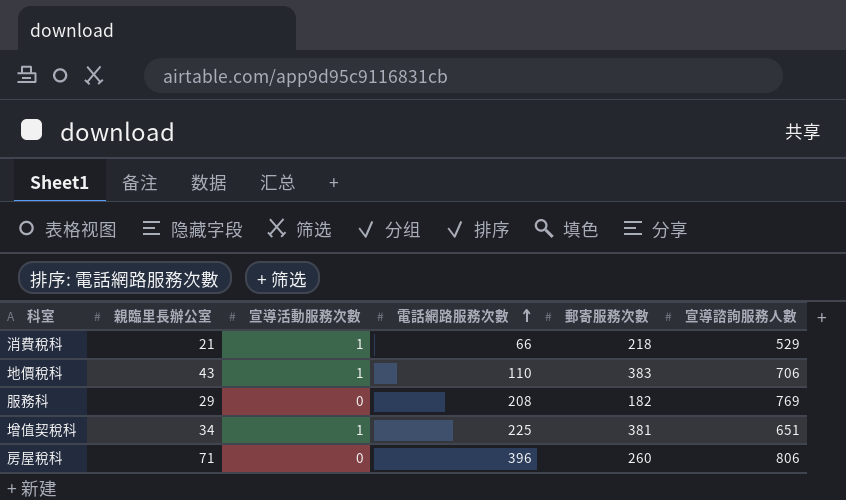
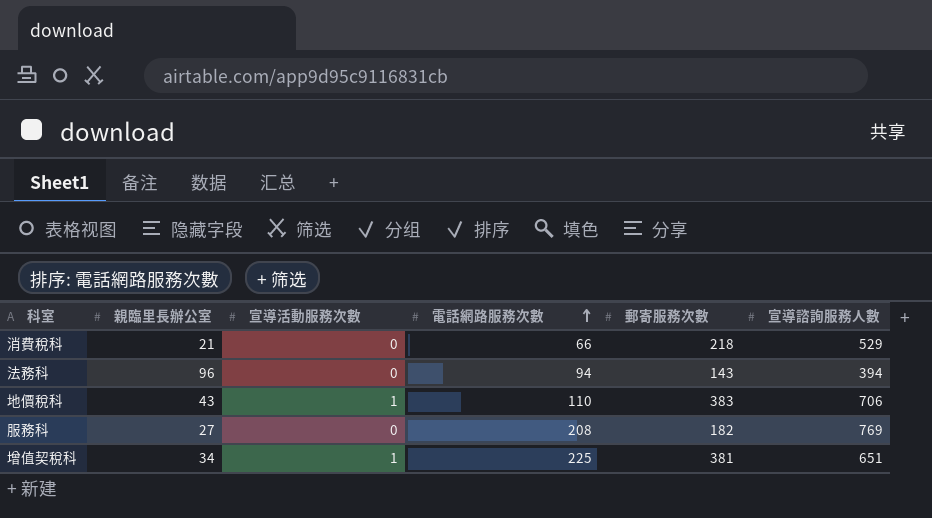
row 房屋稅科: 71 | 0 | 396 | 260 | 806 -> none
消費稅科 | 宣導活動服務次數: 1 -> 0
row 法務科: none -> 96 | 0 | 94 | 143 | 394
服務科 | 親臨里長辦公室: 29 -> 27

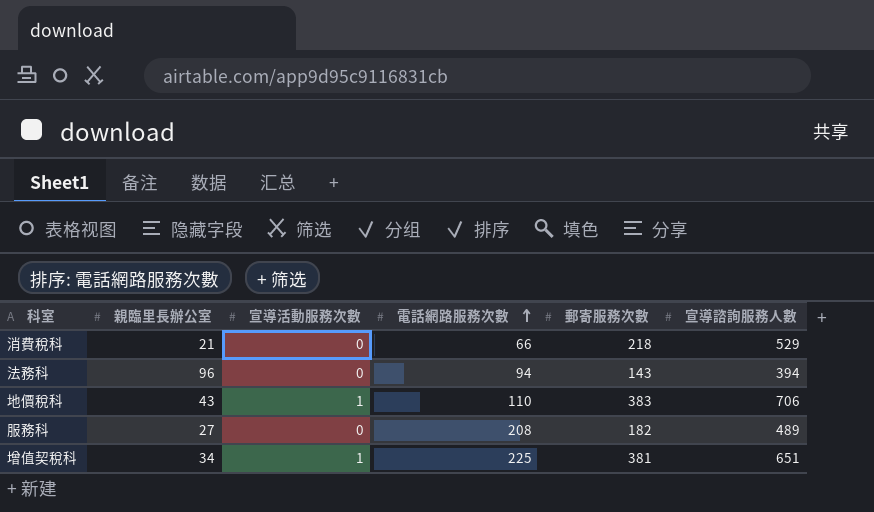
服務科 | 宣導諮詢服務人數: 769 -> 489

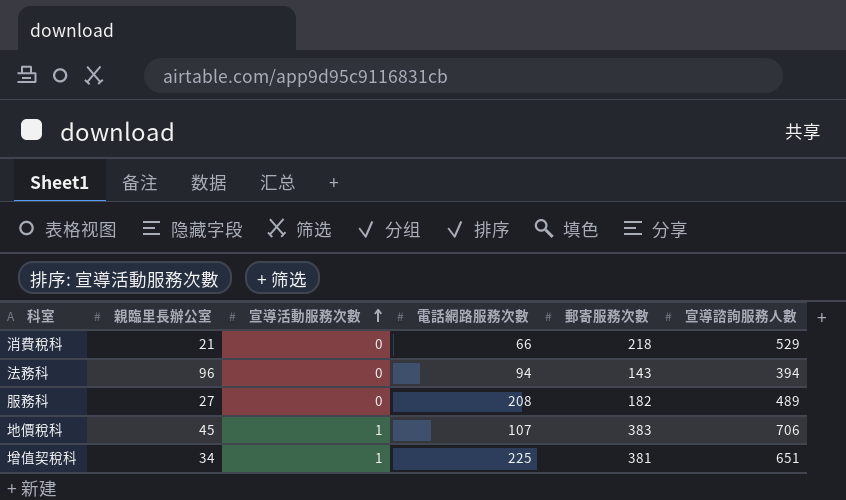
row order: 電話網路服務次數 ascending -> 宣導活動服務次數 ascending
地價稅科 | 親臨里長辦公室: 43 -> 45
地價稅科 | 電話網路服務次數: 110 -> 107

